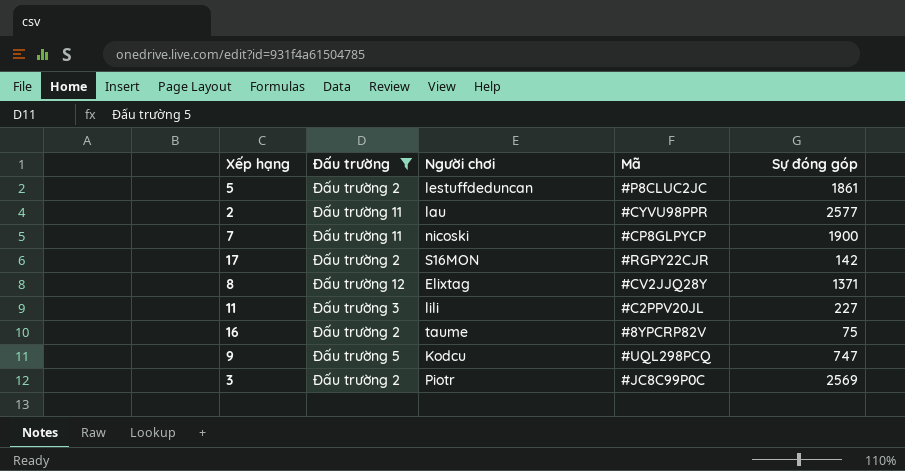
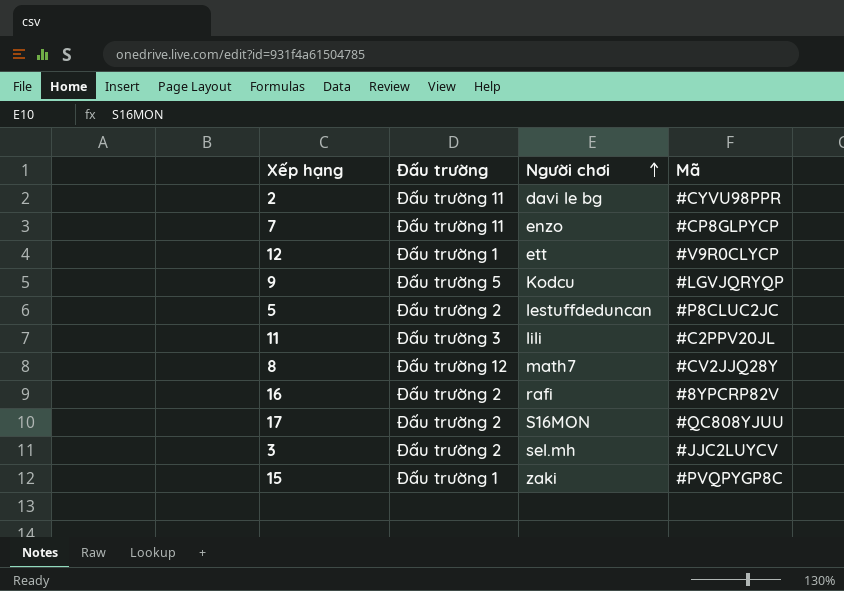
filter: Đấu trường != Đấu trường 1 -> none
row order: none -> Người chơi ascending
column Sự đóng góp | position: 5 -> none
2 | Người chơi: lau -> davi le bg
7 | Người chơi: nicoski -> enzo
9 | Mã: #UQL298PCQ -> #LGVJQRYQP
8 | Người chơi: Elixtag -> math7
16 | Người chơi: taume -> rafi
17 | Mã: #RGPY22CJR -> #QC808YJUU
3 | Người chơi: Piotr -> sel.mh
3 | Mã: #JC8C99P0C -> #JJC2LUYCV

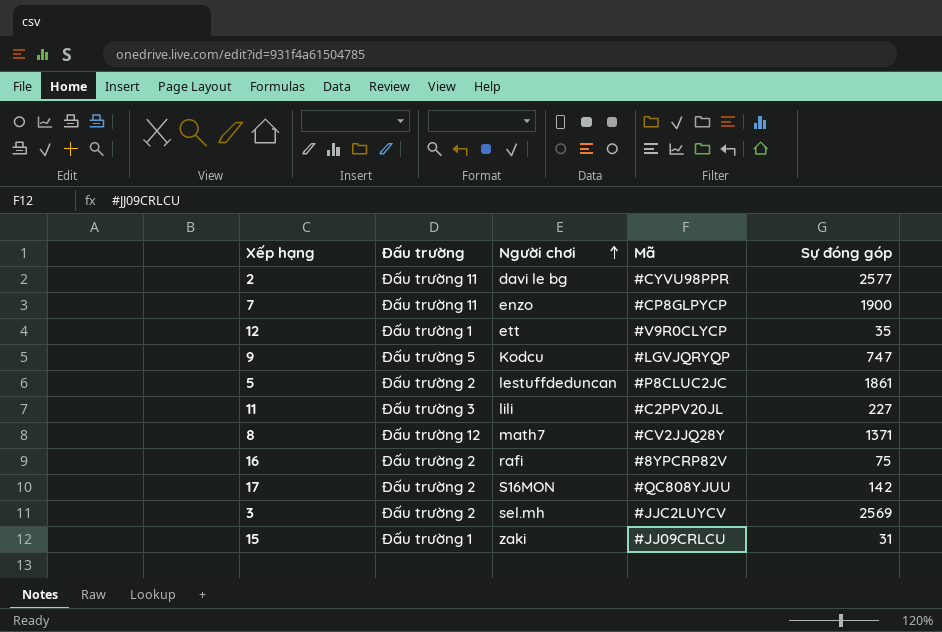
column Sự đóng góp | position: none -> 5
15 | Mã: #PVQPYGP8C -> #JJ09CRLCU

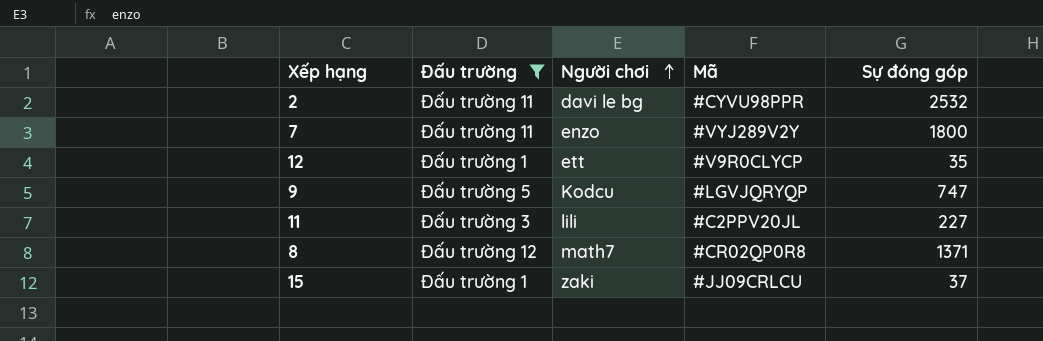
filter: none -> Đấu trường != Đấu trường 2
2 | Sự đóng góp: 2577 -> 2532
7 | Mã: #CP8GLPYCP -> #VYJ289V2Y
7 | Sự đóng góp: 1900 -> 1800
8 | Mã: #CV2JJQ28Y -> #CR02QP0R8
15 | Sự đóng góp: 31 -> 37

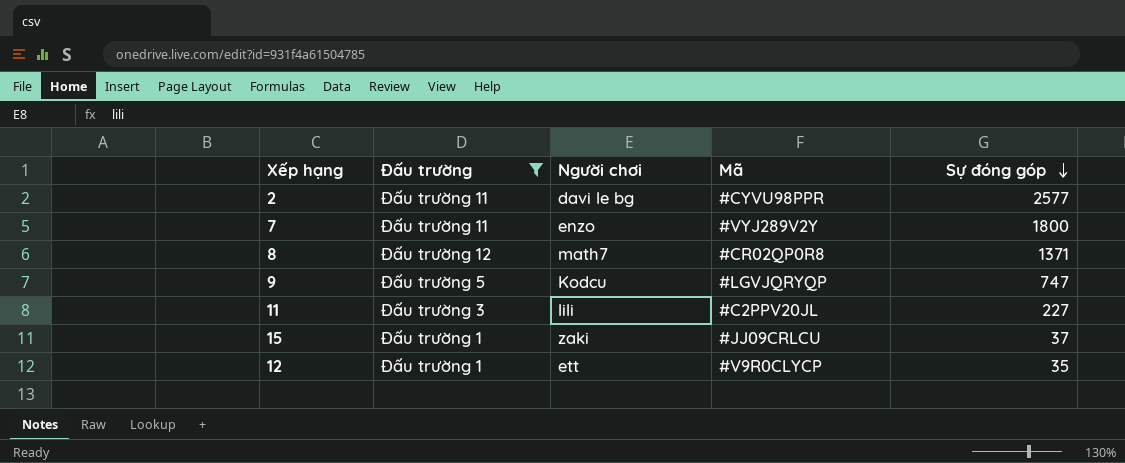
row order: Người chơi ascending -> Sự đóng góp descending
2 | Sự đóng góp: 2532 -> 2577

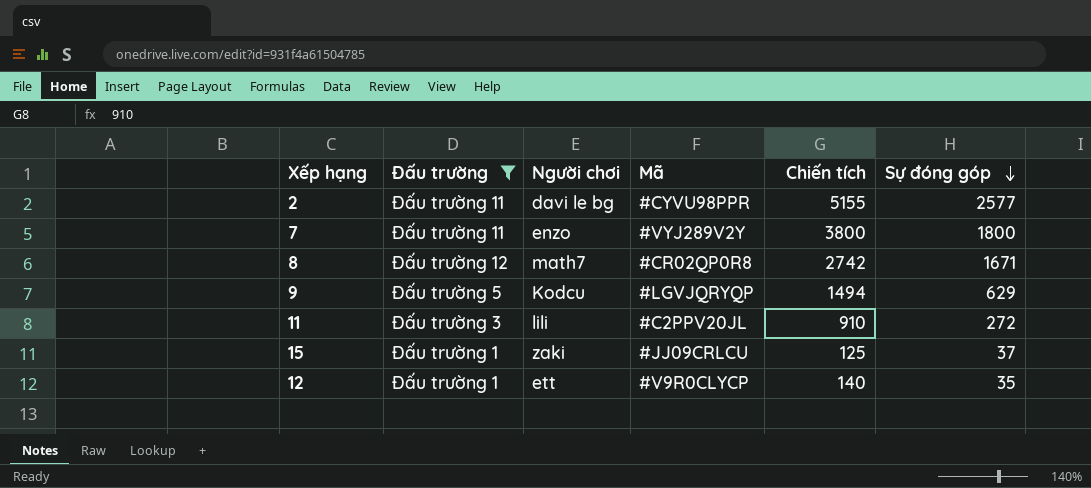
column Chiến tích | position: none -> 5
8 | Sự đóng góp: 1371 -> 1671
9 | Sự đóng góp: 747 -> 629
11 | Sự đóng góp: 227 -> 272

